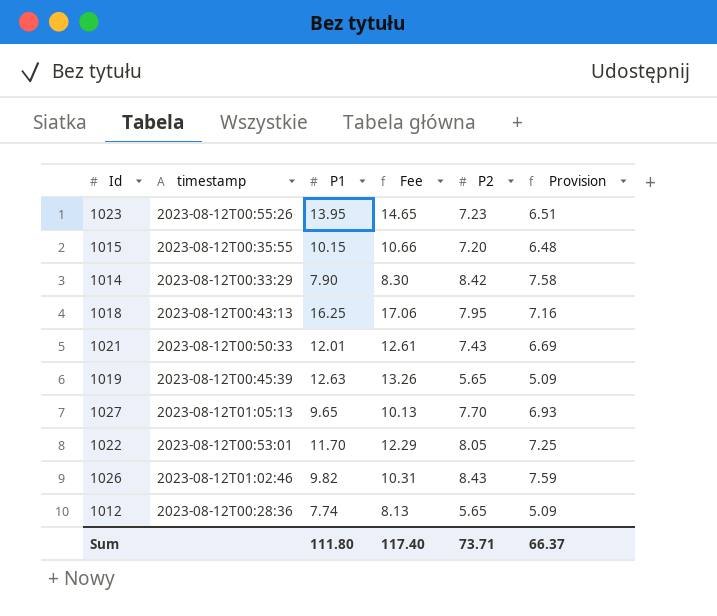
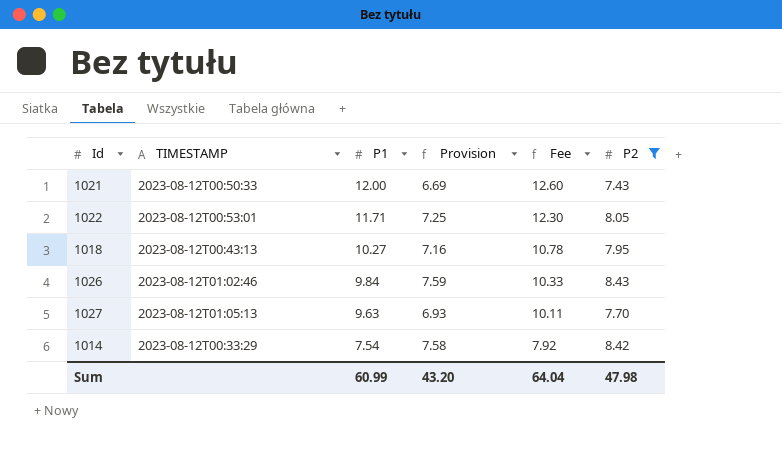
filter: none -> P2 >= 7.43
row order: none -> P1 descending
column name: timestamp -> TIMESTAMP
column Provision | position: 6 -> 4
1021 | P1: 12.01 -> 12.00
1021 | Fee: 12.61 -> 12.60
1022 | P1: 11.70 -> 11.71
1022 | Fee: 12.29 -> 12.30
1018 | P1: 16.25 -> 10.27
1018 | Fee: 17.06 -> 10.78
1026 | P1: 9.82 -> 9.84
1026 | Fee: 10.31 -> 10.33
1027 | P1: 9.65 -> 9.63
1027 | Fee: 10.13 -> 10.11
1014 | P1: 7.90 -> 7.54
1014 | Fee: 8.30 -> 7.92
Sum | P1: 111.80 -> 60.99
Sum | Provision: 66.37 -> 43.20
Sum | Fee: 117.40 -> 64.04
Sum | P2: 73.71 -> 47.98

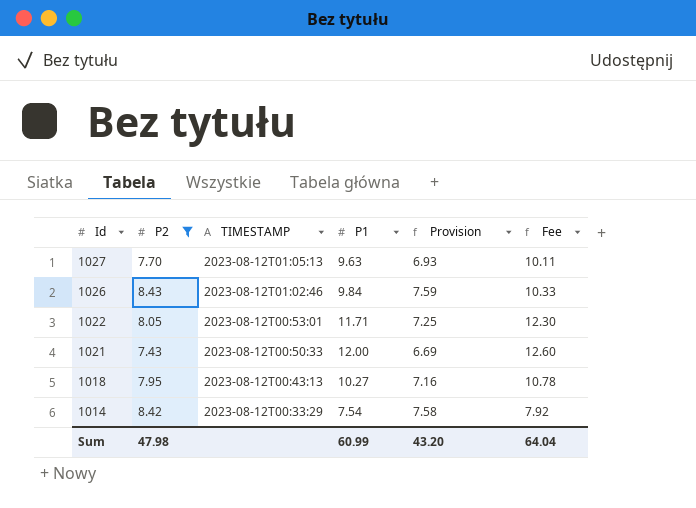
row order: P1 descending -> Id descending
column P2 | position: 6 -> 2

